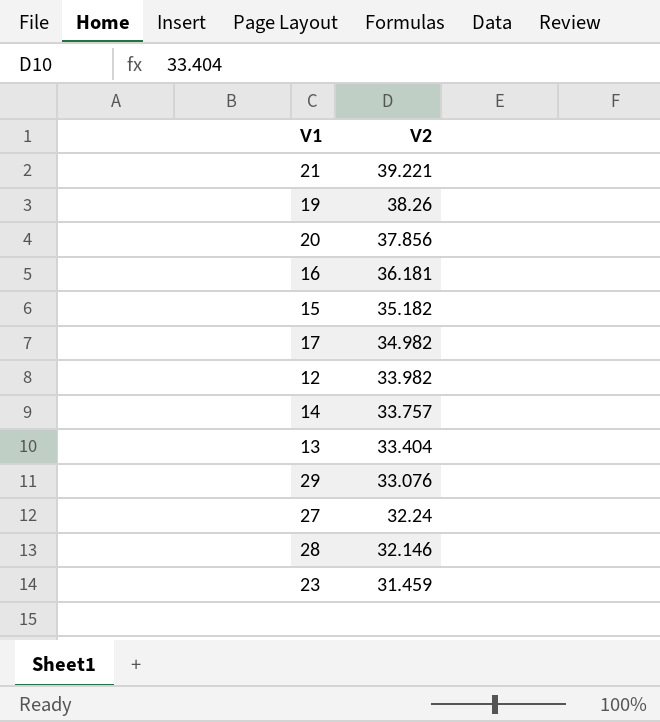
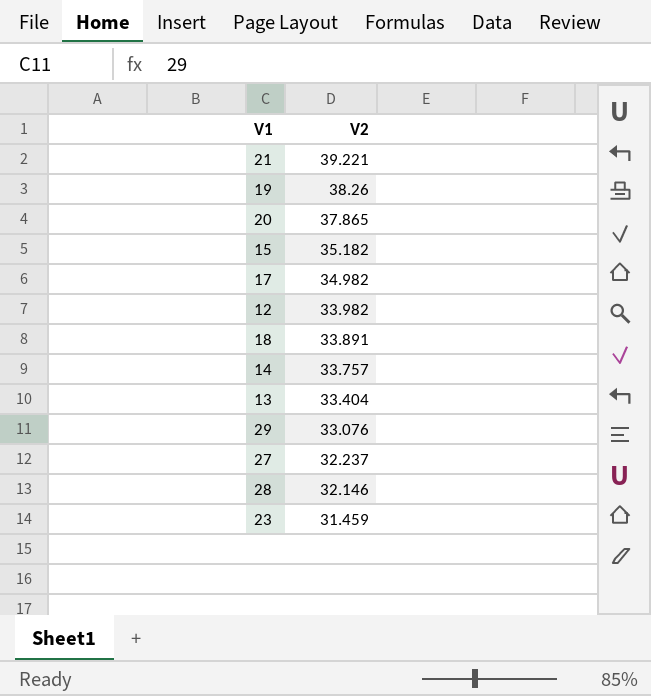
row 16: 36.181 -> none
20 | V2: 37.856 -> 37.865
row 18: none -> 33.891
27 | V2: 32.24 -> 32.237

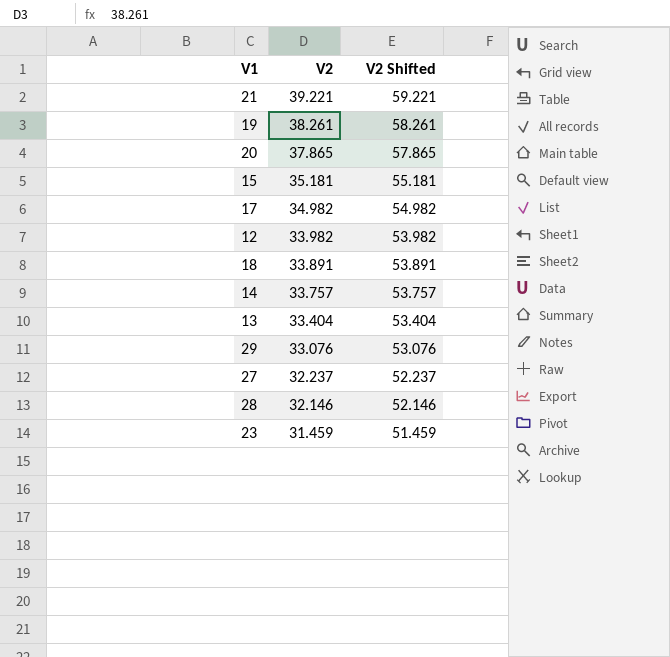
column V2 Shifted | formula: none -> [V2] + 20
19 | V2: 38.26 -> 38.261
15 | V2: 35.182 -> 35.181

